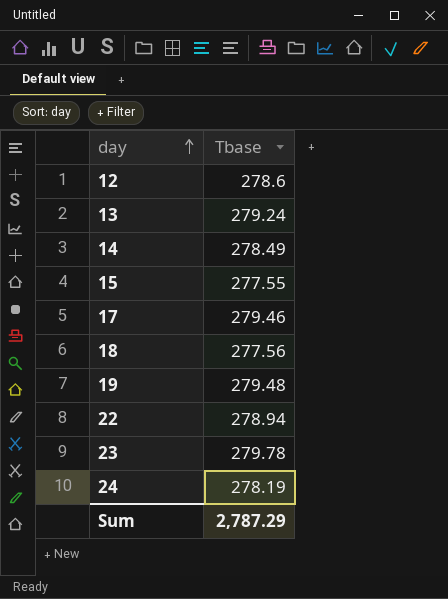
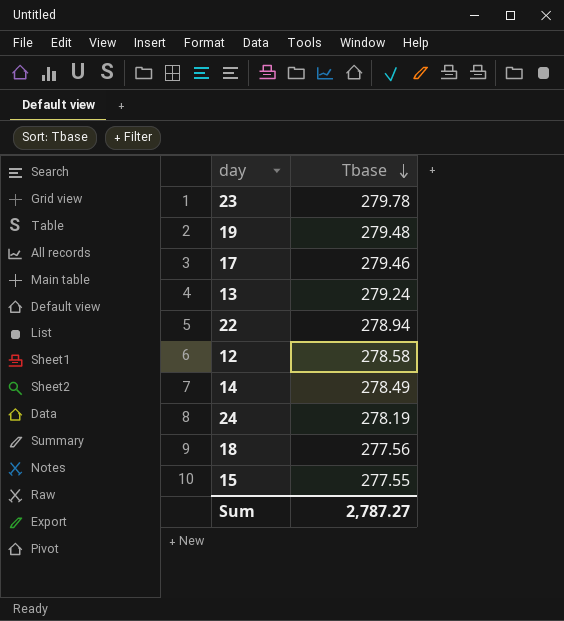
row order: day ascending -> Tbase descending
12 | Tbase: 278.6 -> 278.58
Sum | Tbase: 2,787.29 -> 2,787.27

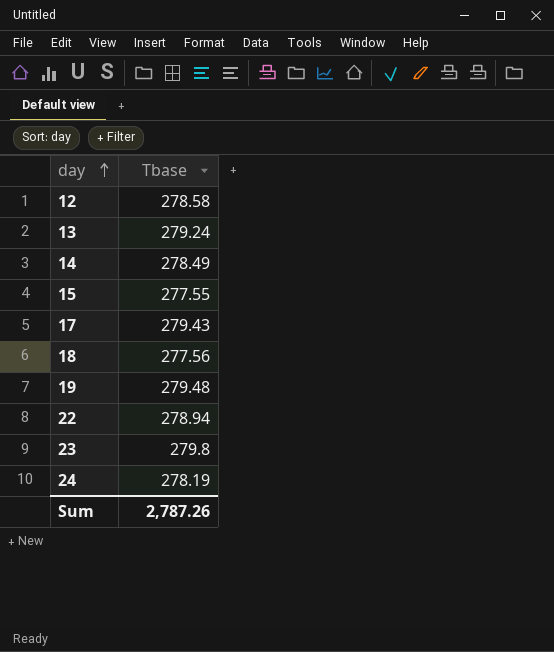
row order: Tbase descending -> day ascending
17 | Tbase: 279.46 -> 279.43
23 | Tbase: 279.78 -> 279.8
Sum | Tbase: 2,787.27 -> 2,787.26

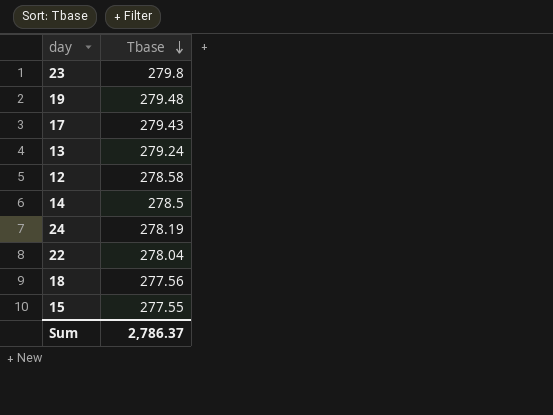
row order: day ascending -> Tbase descending
14 | Tbase: 278.49 -> 278.5
22 | Tbase: 278.94 -> 278.04
Sum | Tbase: 2,787.26 -> 2,786.37

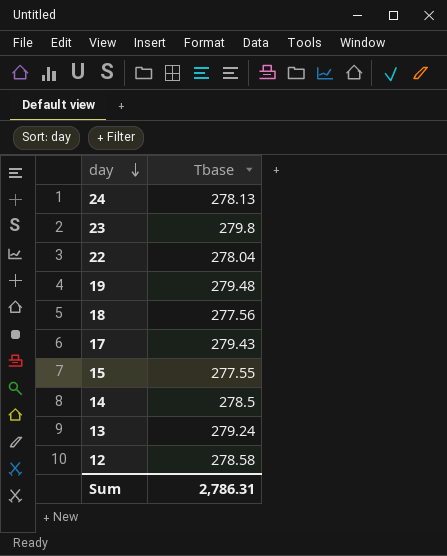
row order: Tbase descending -> day descending
24 | Tbase: 278.19 -> 278.13
Sum | Tbase: 2,786.37 -> 2,786.31

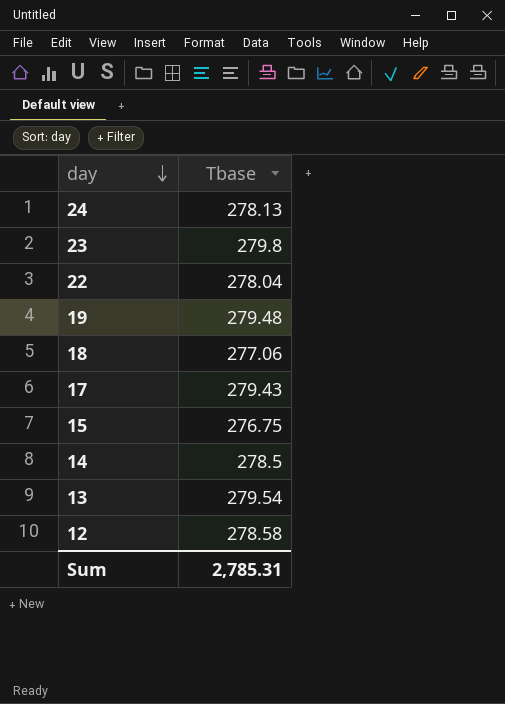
18 | Tbase: 277.56 -> 277.06
15 | Tbase: 277.55 -> 276.75
13 | Tbase: 279.24 -> 279.54
Sum | Tbase: 2,786.31 -> 2,785.31

